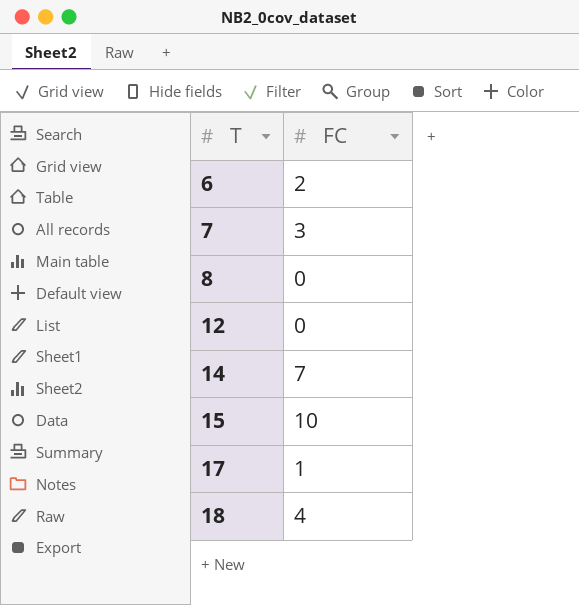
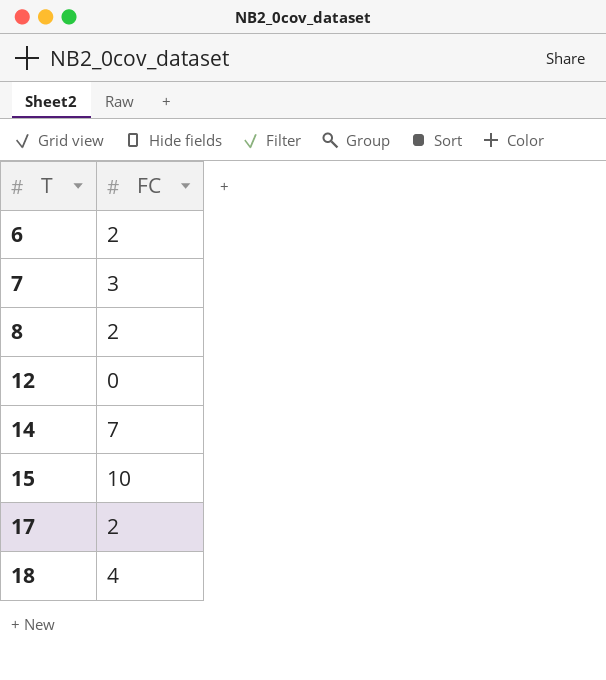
8 | FC: 0 -> 2
17 | FC: 1 -> 2

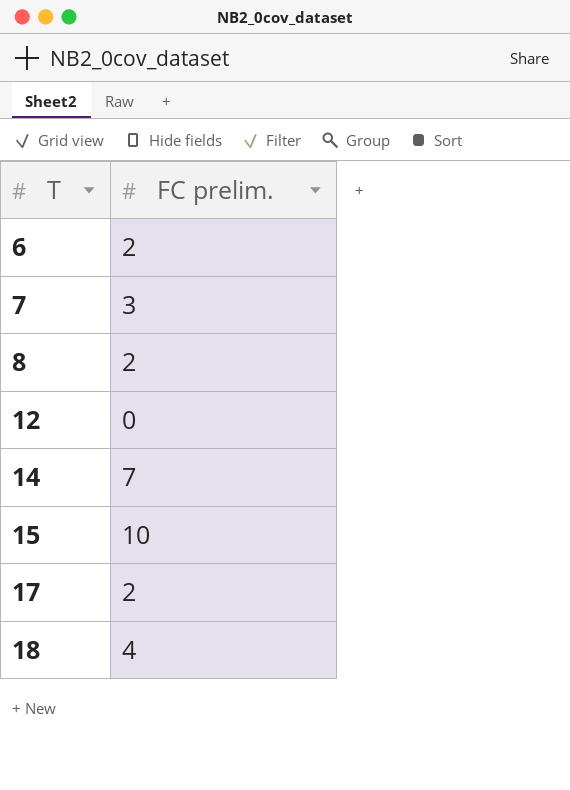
column name: FC -> FC prelim.

